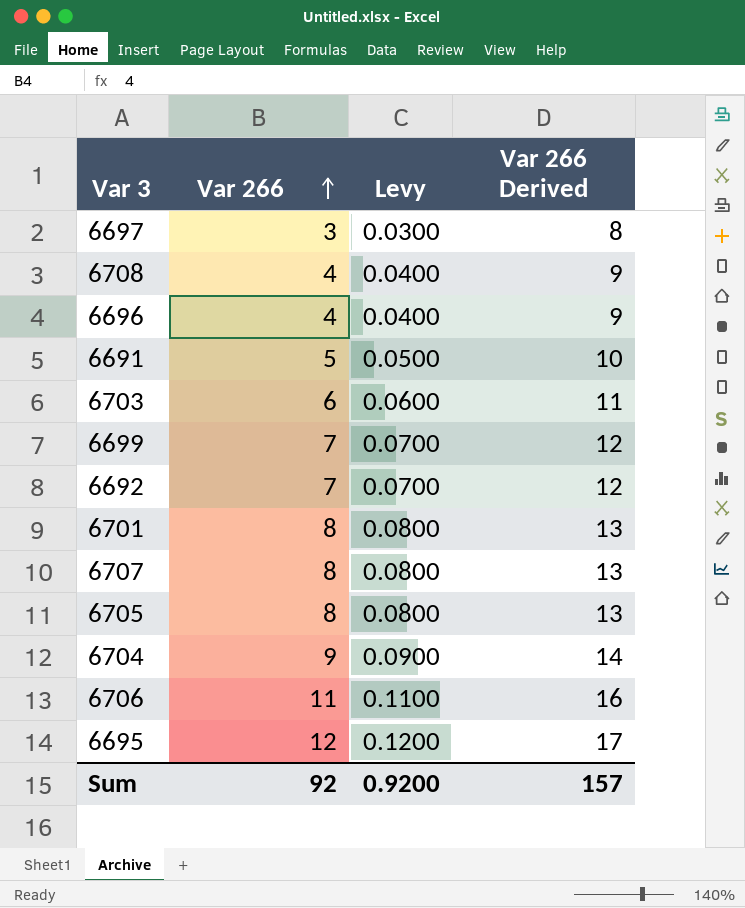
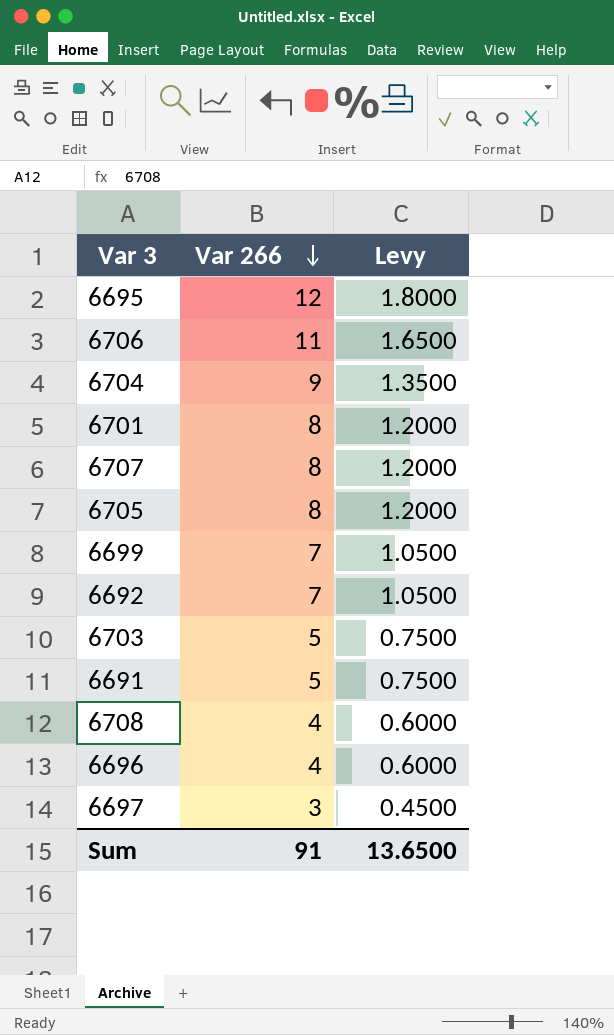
row order: Var 266 ascending -> Var 266 descending
column Var 266 Derived | formula: [Var 266] + 5 -> none
column Levy | formula: [Var 266] * 0.01 -> [Var 266] * 0.15
6703 | Var 266: 6 -> 5
Sum | Var 266: 92 -> 91
Sum | Levy: 0.9200 -> 13.6500

